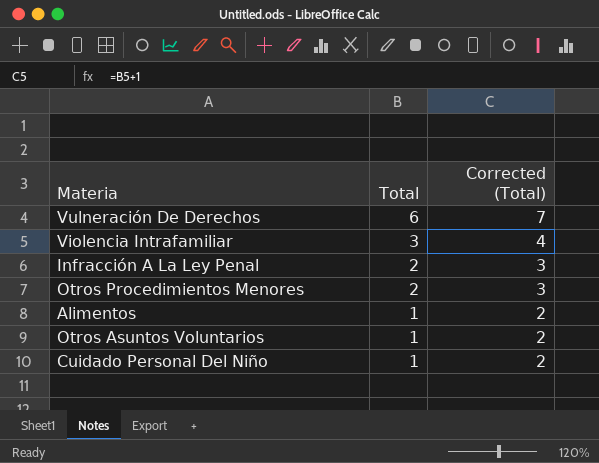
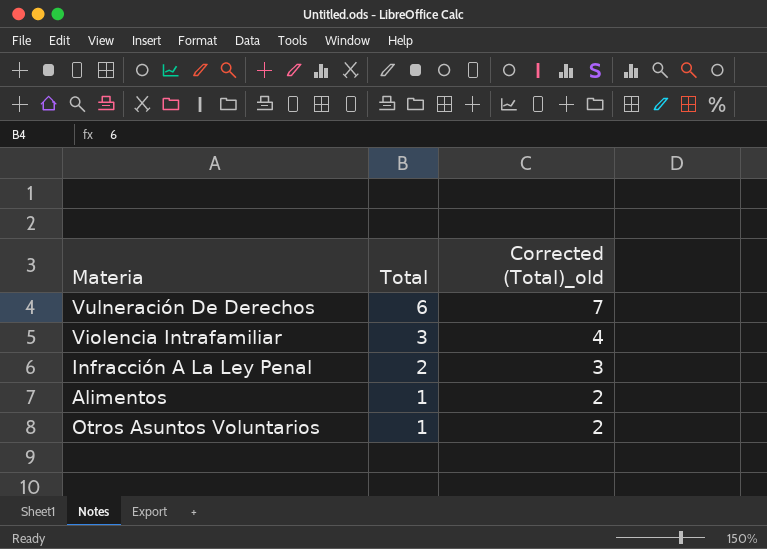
column name: Corrected (Total) -> Corrected (Total)_old
row Otros Procedimientos Menores: 2 | 3 -> none
row Cuidado Personal Del Niño: 1 | 2 -> none

